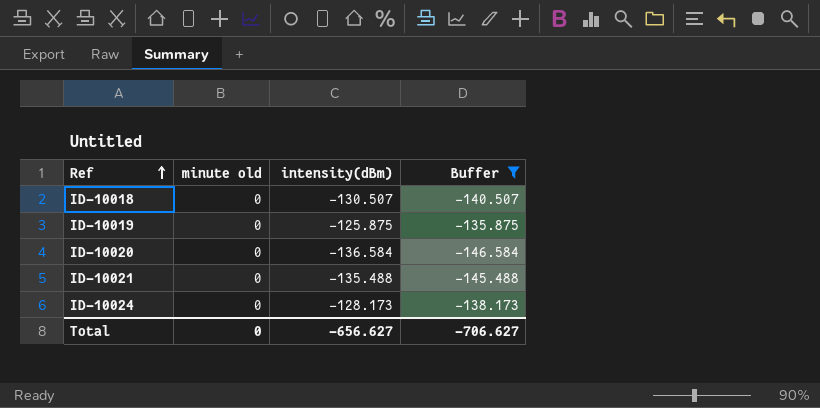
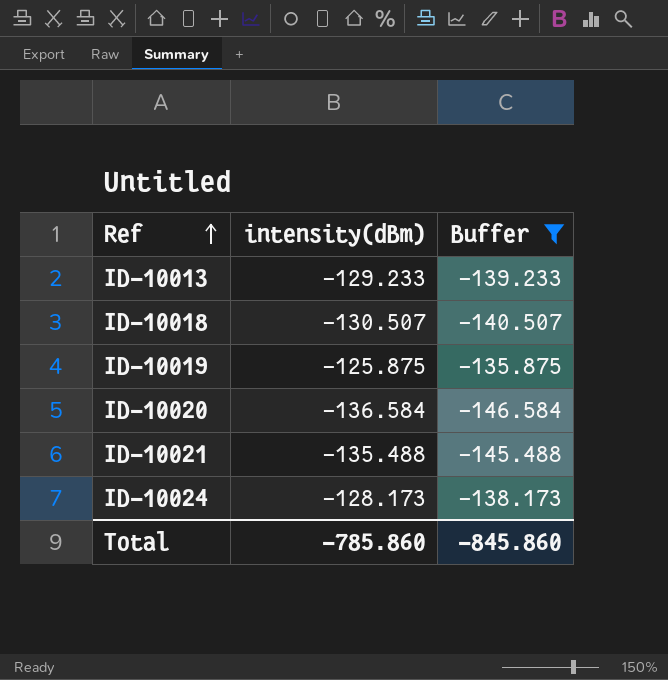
column minute old | position: 2 -> none
row ID-10013: none -> -129.233 | -139.233
Total | intensity(dBm): -656.627 -> -785.860
Total | Buffer: -706.627 -> -845.860

